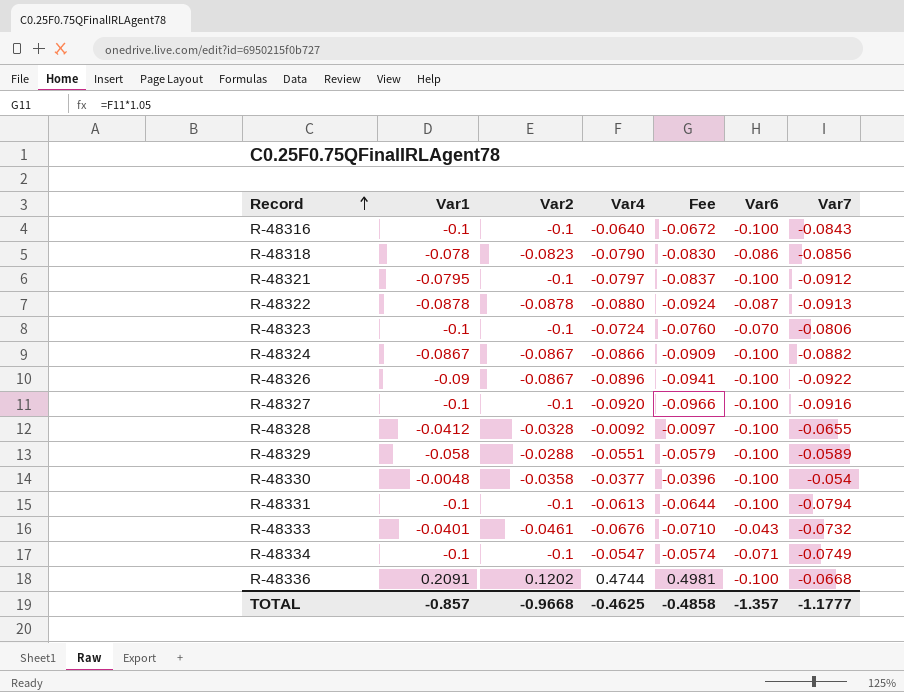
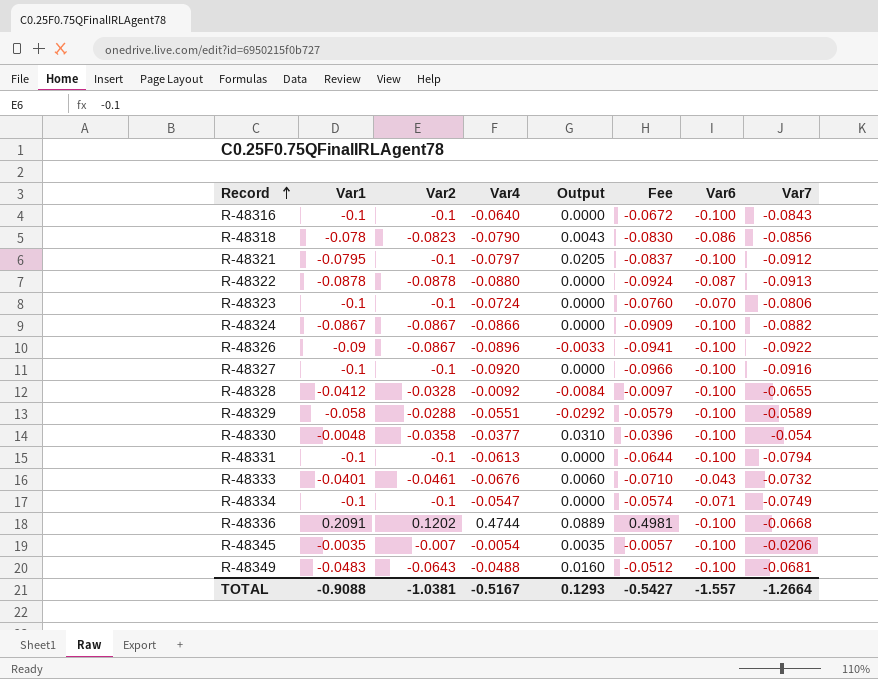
column Output | formula: none -> [Var1] - [Var2]
row R-48345: none -> -0.0035 | -0.007 | -0.0054 | 0.0035 | -0.0057 | -0.100 | -0.0206
row R-48349: none -> -0.0483 | -0.0643 | -0.0488 | 0.0160 | -0.0512 | -0.100 | -0.0681
TOTAL | Var1: -0.857 -> -0.9088
TOTAL | Var2: -0.9668 -> -1.0381
TOTAL | Var4: -0.4625 -> -0.5167
TOTAL | Fee: -0.4858 -> -0.5427
TOTAL | Var6: -1.357 -> -1.557
TOTAL | Var7: -1.1777 -> -1.2664

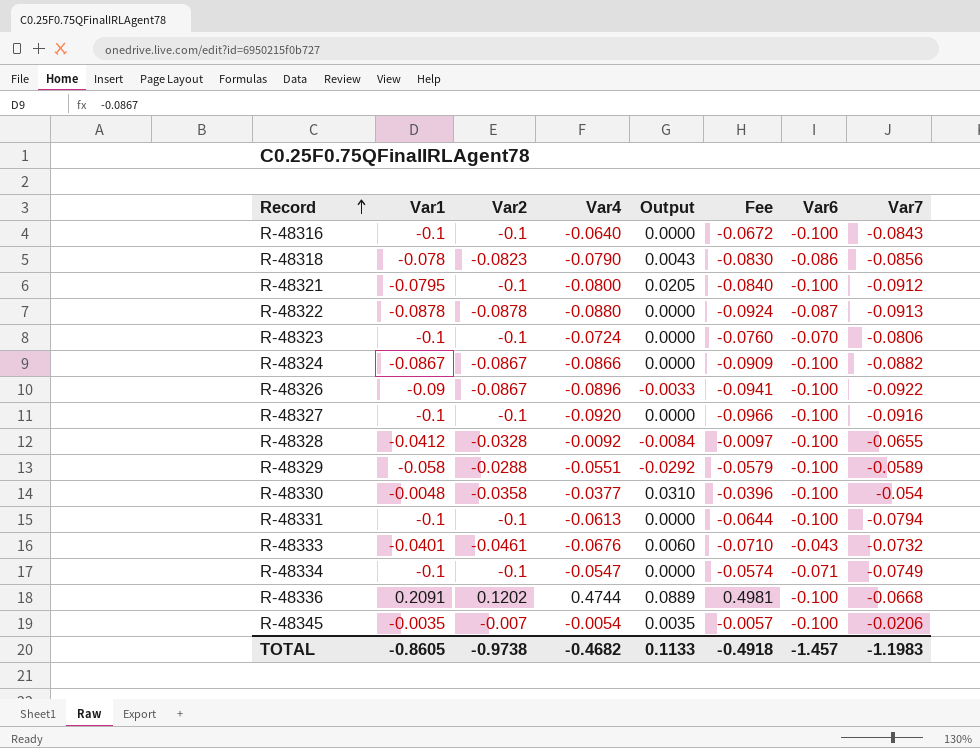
row R-48349: -0.0483 | -0.0643 | -0.0488 | 0.0160 | -0.0512 | -0.100 | -0.0681 -> none
R-48321 | Var4: -0.0797 -> -0.0800
R-48321 | Fee: -0.0837 -> -0.0840
TOTAL | Var1: -0.9088 -> -0.8605
TOTAL | Var2: -1.0381 -> -0.9738
TOTAL | Var4: -0.5167 -> -0.4682
TOTAL | Output: 0.1293 -> 0.1133
TOTAL | Fee: -0.5427 -> -0.4918
TOTAL | Var6: -1.557 -> -1.457
TOTAL | Var7: -1.2664 -> -1.1983

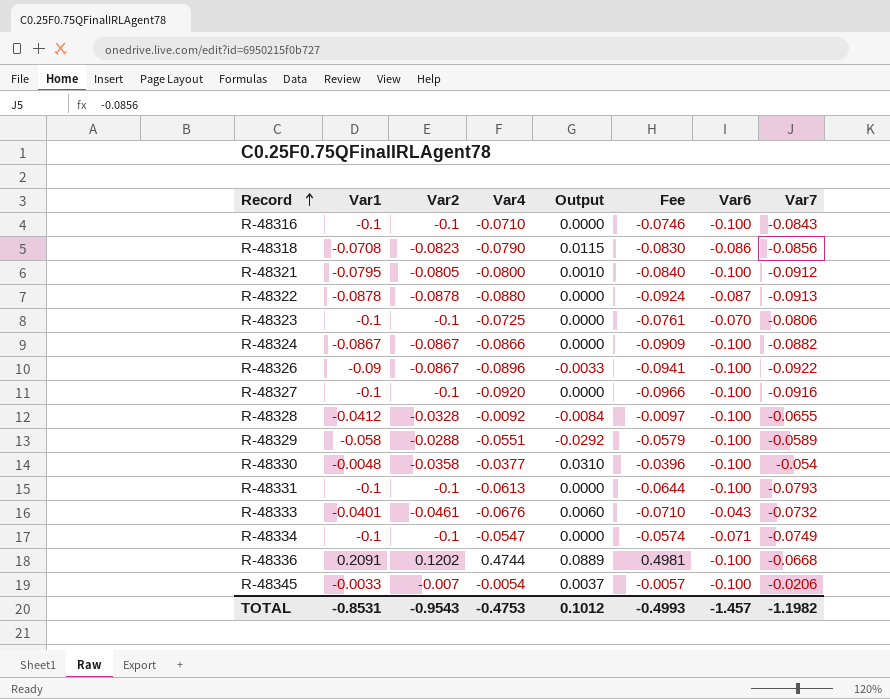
R-48316 | Var4: -0.0640 -> -0.0710
R-48316 | Fee: -0.0672 -> -0.0746
R-48318 | Var1: -0.078 -> -0.0708
R-48318 | Output: 0.0043 -> 0.0115
R-48321 | Var2: -0.1 -> -0.0805
R-48321 | Output: 0.0205 -> 0.0010
R-48323 | Var4: -0.0724 -> -0.0725
R-48323 | Fee: -0.0760 -> -0.0761
R-48331 | Var7: -0.0794 -> -0.0793
R-48345 | Var1: -0.0035 -> -0.0033
R-48345 | Output: 0.0035 -> 0.0037
TOTAL | Var1: -0.8605 -> -0.8531
TOTAL | Var2: -0.9738 -> -0.9543
TOTAL | Var4: -0.4682 -> -0.4753
TOTAL | Output: 0.1133 -> 0.1012
TOTAL | Fee: -0.4918 -> -0.4993
TOTAL | Var7: -1.1983 -> -1.1982

